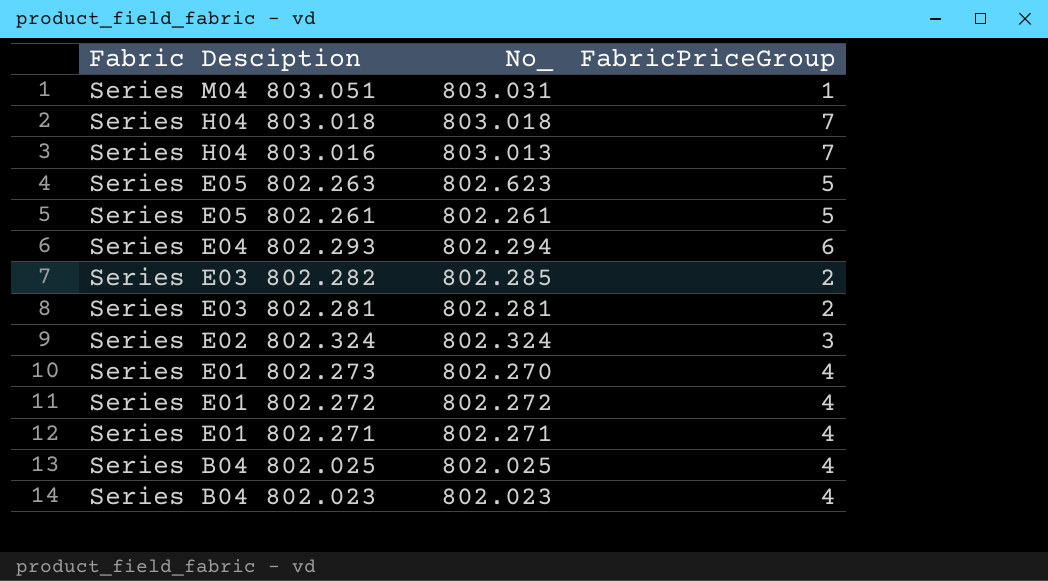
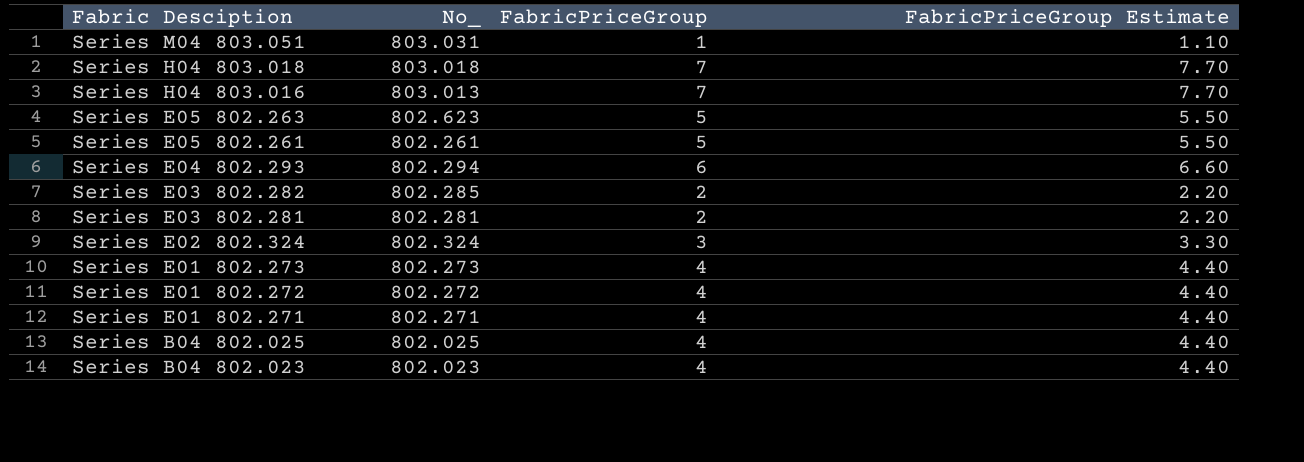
column FabricPriceGroup Estimate | formula: none -> [FabricPriceGroup] * 1.1
Series E01 802.273 | No_: 802.270 -> 802.273

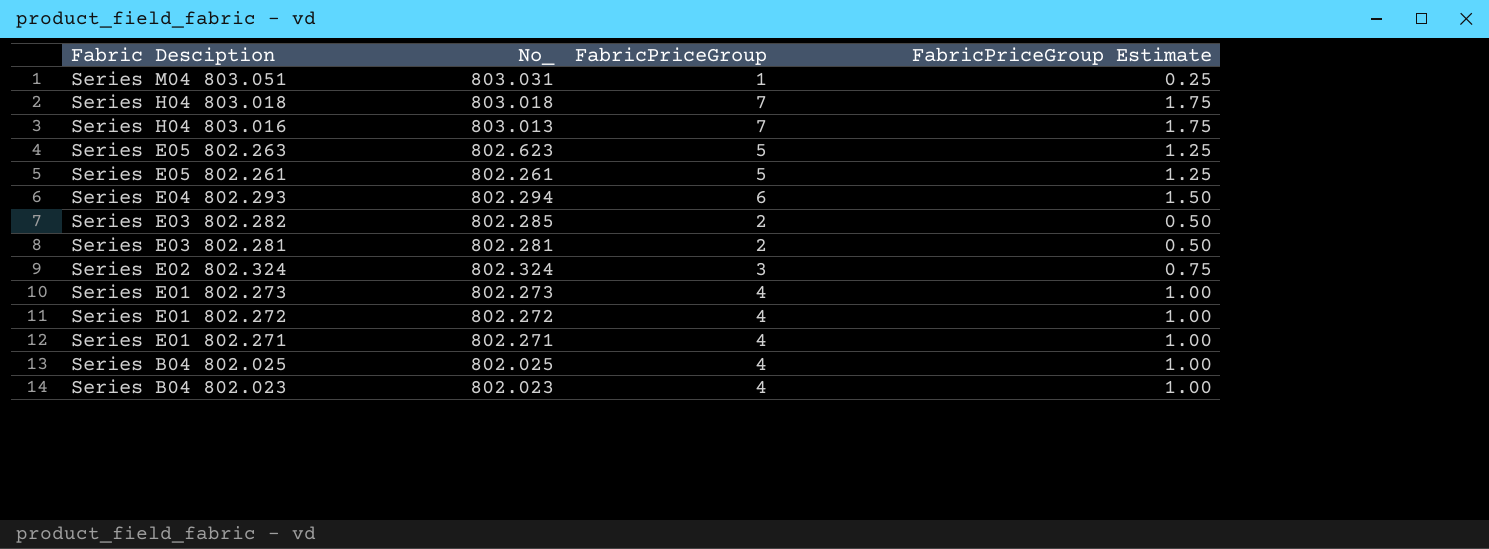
column FabricPriceGroup Estimate | formula: [FabricPriceGroup] * 1.1 -> [FabricPriceGroup] * 0.25

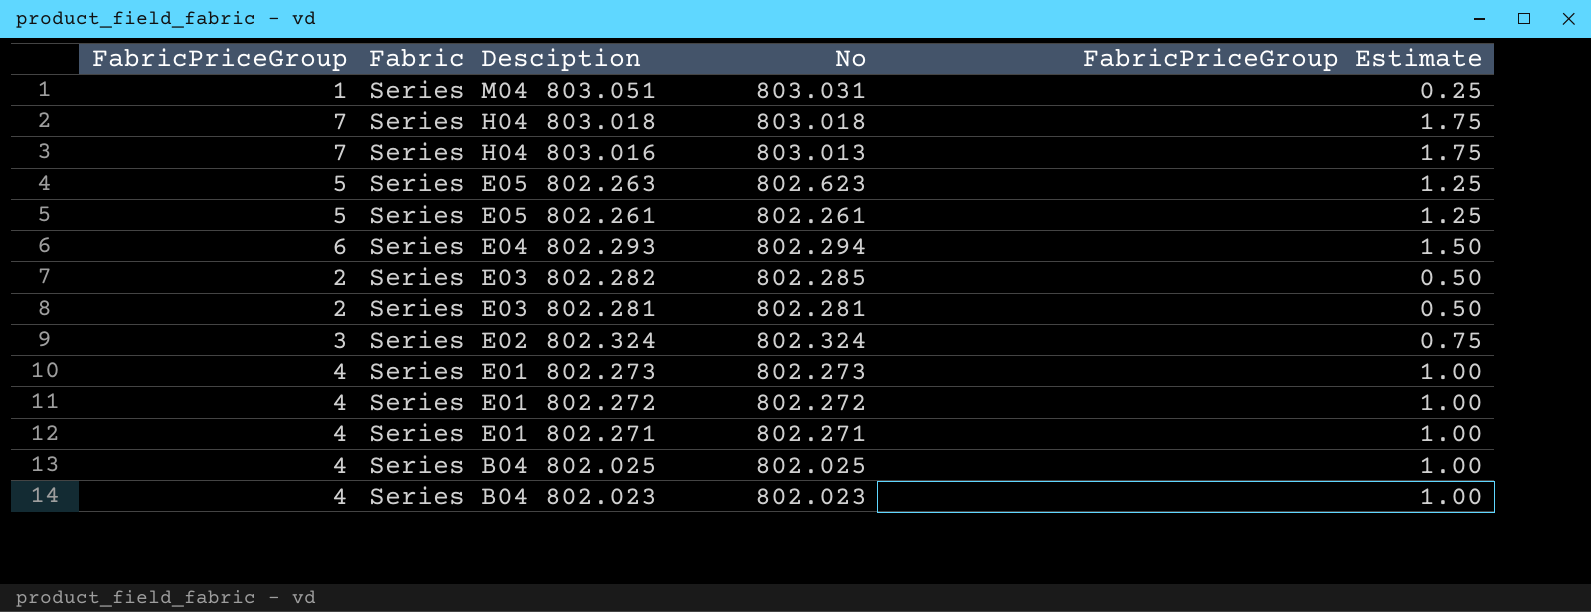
column FabricPriceGroup | position: 3 -> 1
column name: No_ -> No

